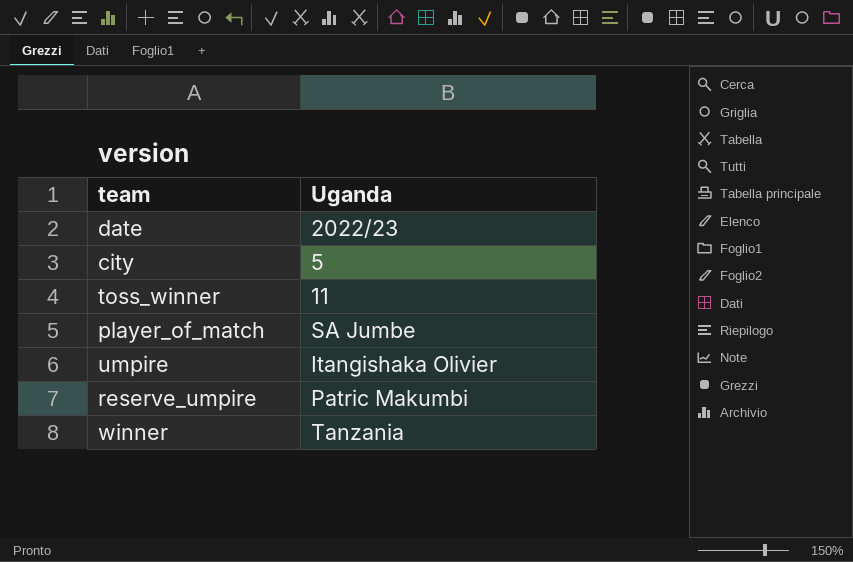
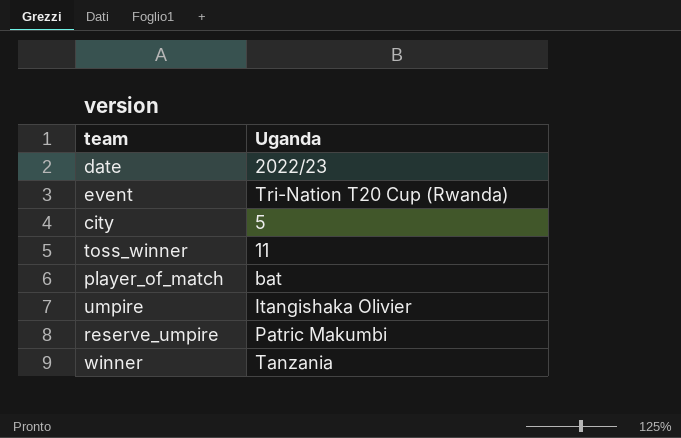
row event: none -> Tri-Nation T20 Cup (Rwanda)
player_of_match | Uganda: SA Jumbe -> bat

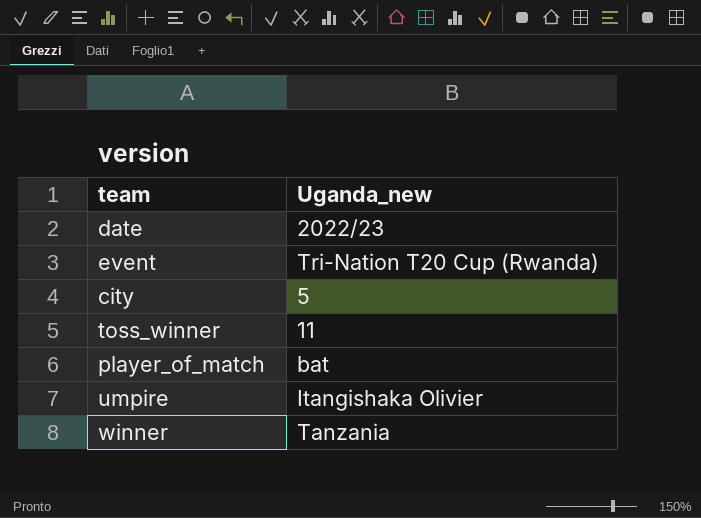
column name: Uganda -> Uganda_new
row reserve_umpire: Patric Makumbi -> none

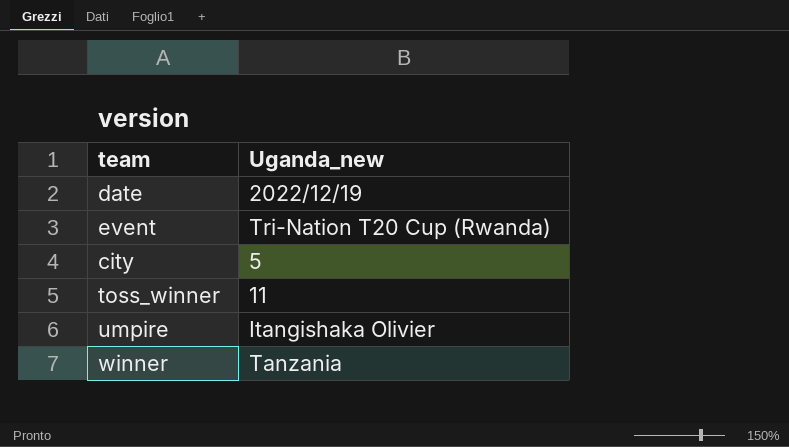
row player_of_match: bat -> none
date | Uganda_new: 2022/23 -> 2022/12/19

